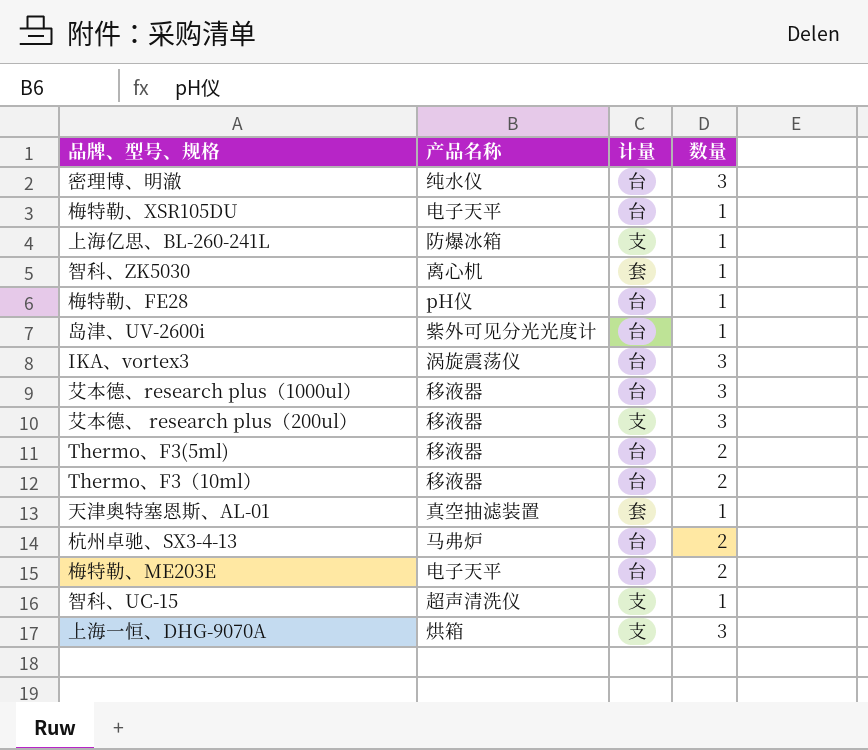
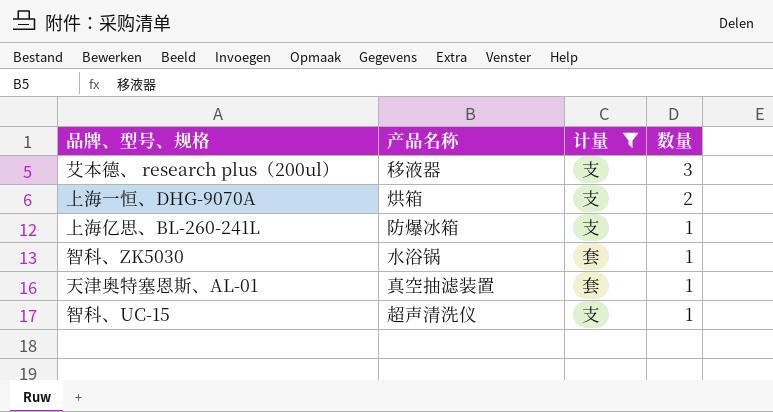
filter: none -> 计量 != 台
row order: none -> 数量 descending
上海一恒、DHG-9070A | 数量: 3 -> 2
智科、ZK5030 | 产品名称: 离心机 -> 水浴锅

